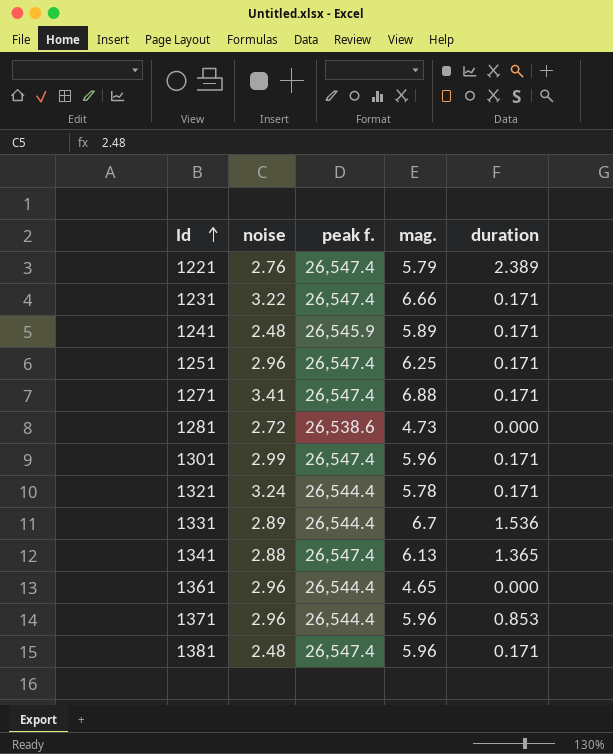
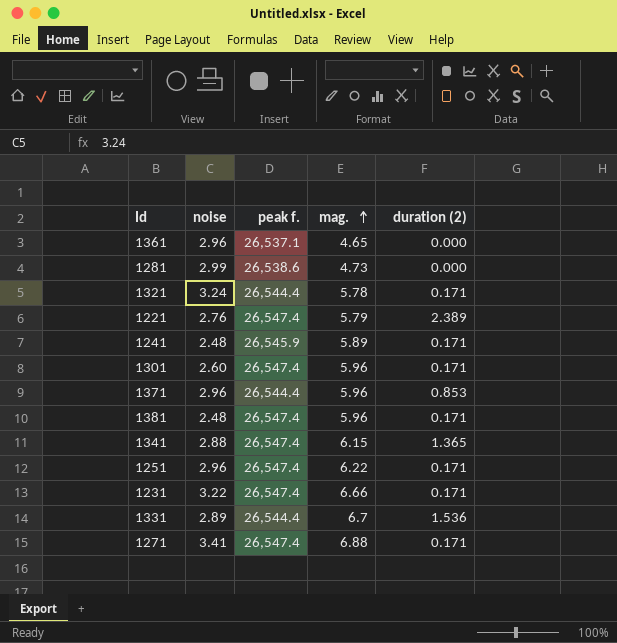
row order: Id ascending -> mag. ascending
column name: duration -> duration (2)
1361 | peak f.: 26,544.4 -> 26,537.1
1281 | noise: 2.72 -> 2.99
1301 | noise: 2.99 -> 2.60
1341 | mag.: 6.13 -> 6.15
1251 | mag.: 6.25 -> 6.22

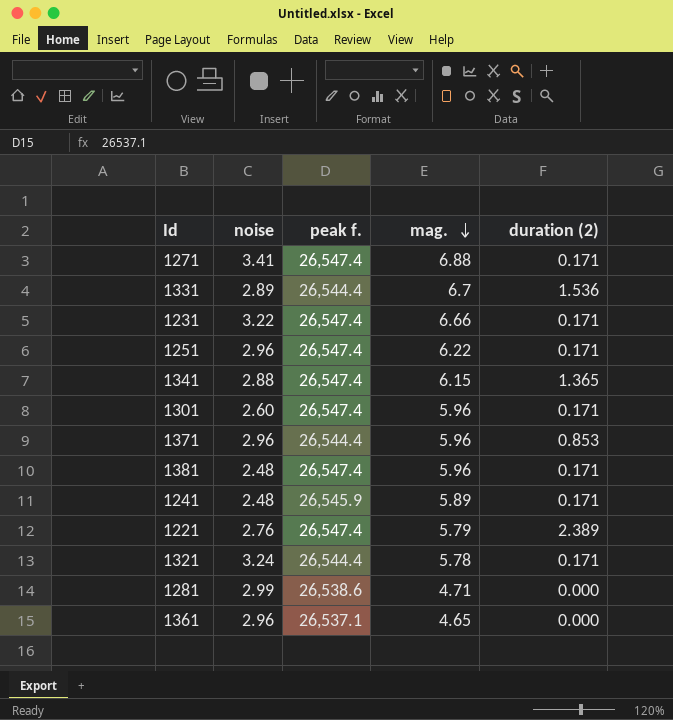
row order: mag. ascending -> mag. descending
1281 | mag.: 4.73 -> 4.71

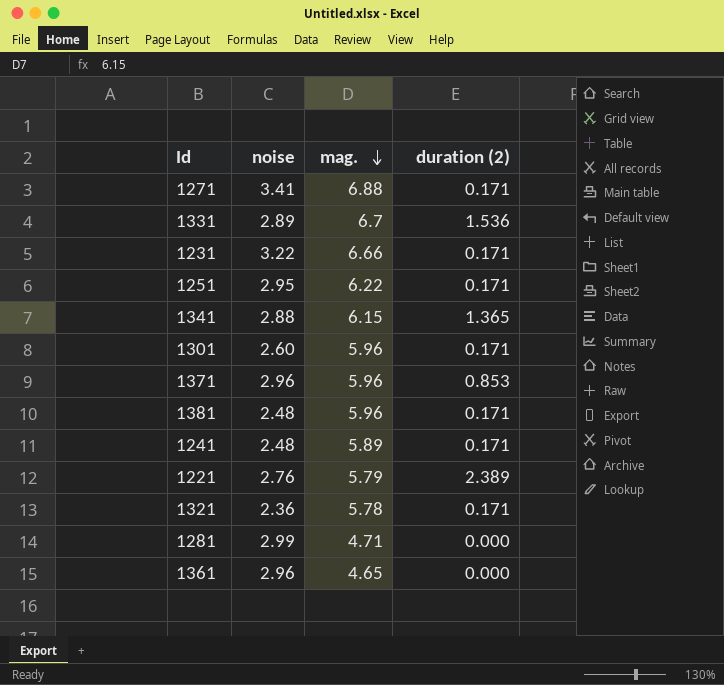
column peak f. | position: 3 -> none
1251 | noise: 2.96 -> 2.95
1321 | noise: 3.24 -> 2.36

